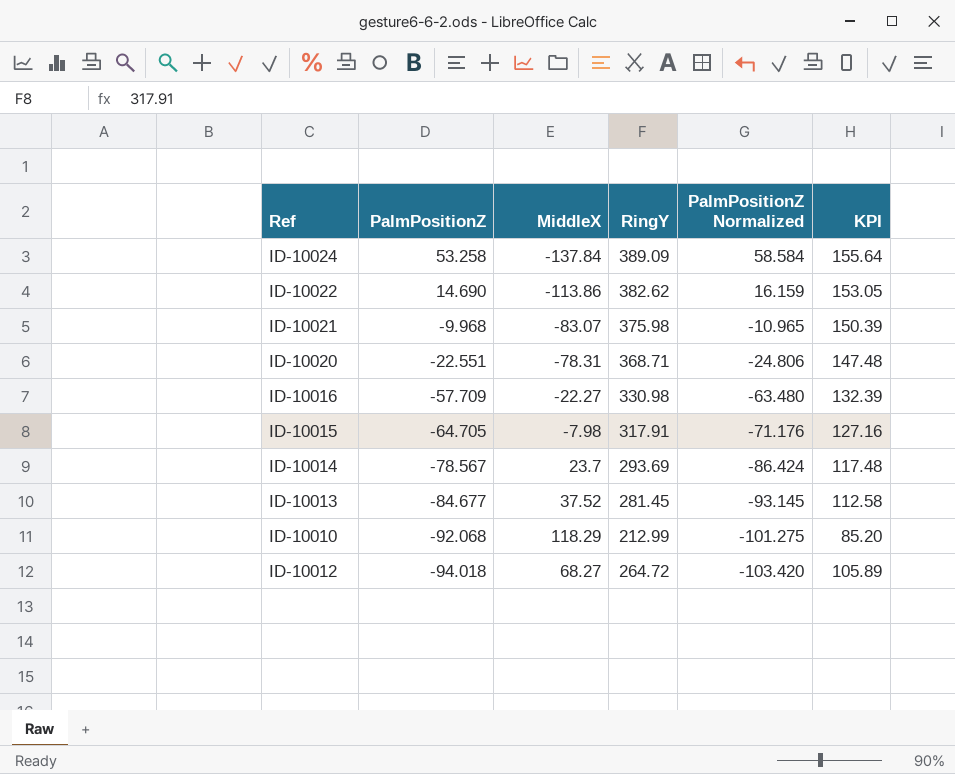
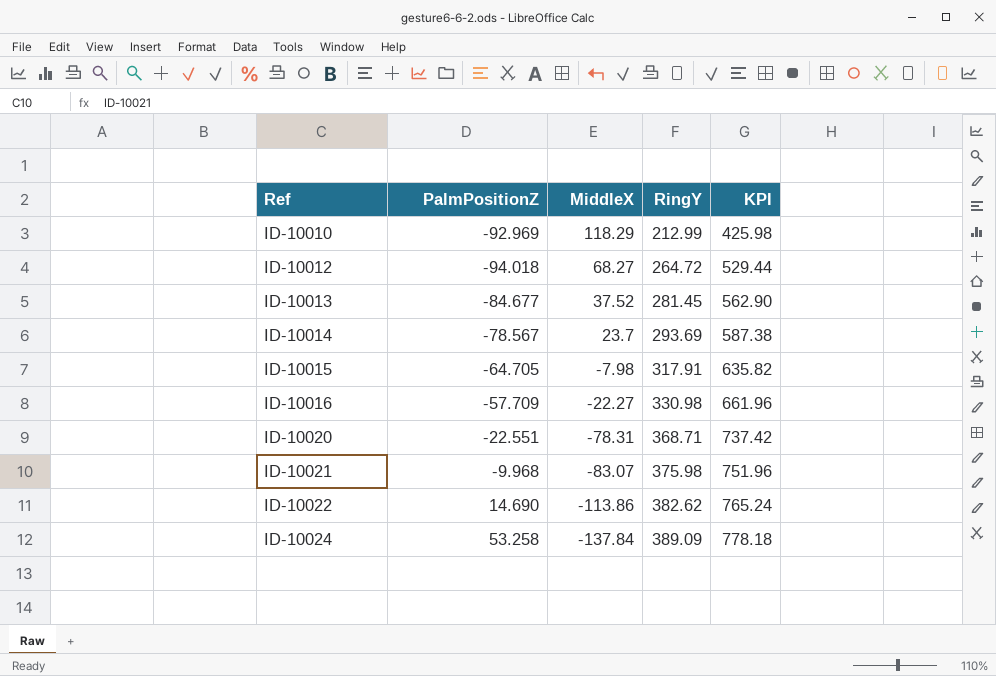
row order: PalmPositionZ descending -> Ref ascending
column PalmPositionZ Normalized | formula: [PalmPositionZ] * 1.1 -> none
column KPI | formula: [RingY] * 0.4 -> [RingY] * 2
ID-10010 | PalmPositionZ: -92.068 -> -92.969

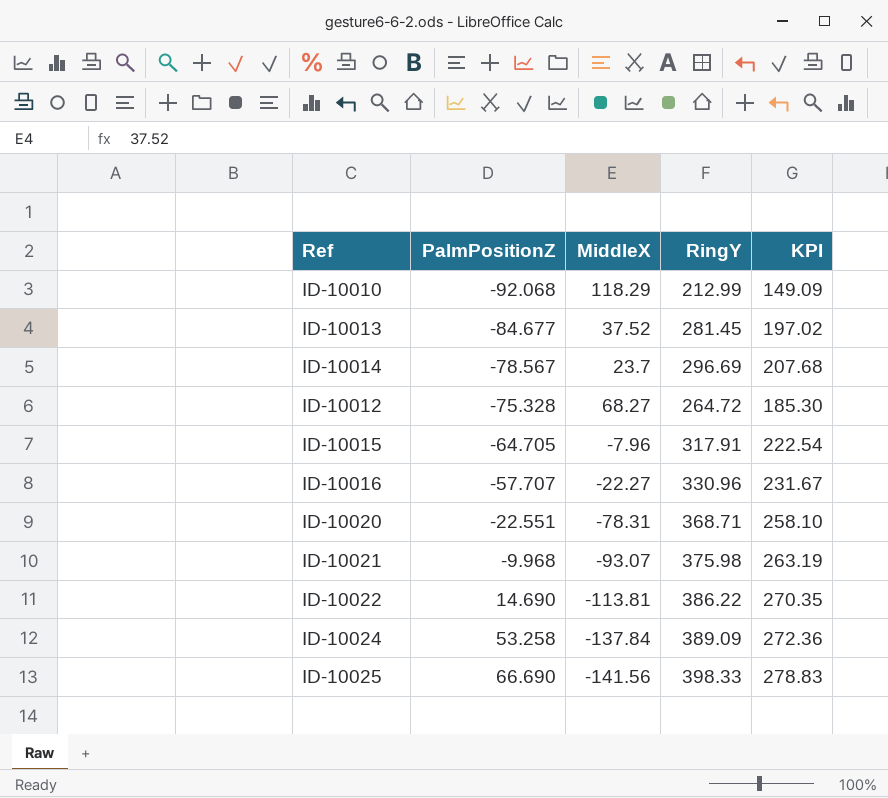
row order: Ref ascending -> PalmPositionZ ascending
column KPI | formula: [RingY] * 2 -> [RingY] * 0.7
ID-10010 | PalmPositionZ: -92.969 -> -92.068
ID-10014 | RingY: 293.69 -> 296.69
ID-10012 | PalmPositionZ: -94.018 -> -75.328
ID-10015 | MiddleX: -7.98 -> -7.96
ID-10016 | PalmPositionZ: -57.709 -> -57.707
ID-10016 | RingY: 330.98 -> 330.96
ID-10021 | MiddleX: -83.07 -> -93.07
ID-10022 | MiddleX: -113.86 -> -113.81
ID-10022 | RingY: 382.62 -> 386.22
row ID-10025: none -> 66.690 | -141.56 | 398.33 | 278.83

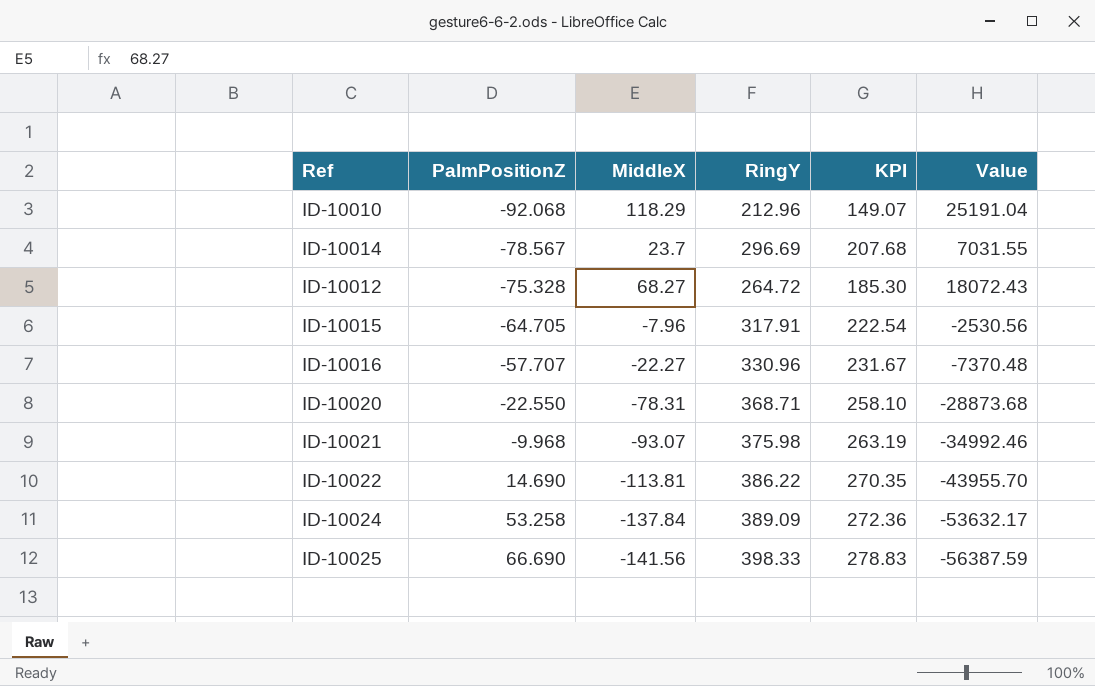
column Value | formula: none -> [MiddleX] * [RingY]
row ID-10013: -84.677 | 37.52 | 281.45 | 197.02 -> none
ID-10010 | RingY: 212.99 -> 212.96
ID-10010 | KPI: 149.09 -> 149.07
ID-10020 | PalmPositionZ: -22.551 -> -22.550

